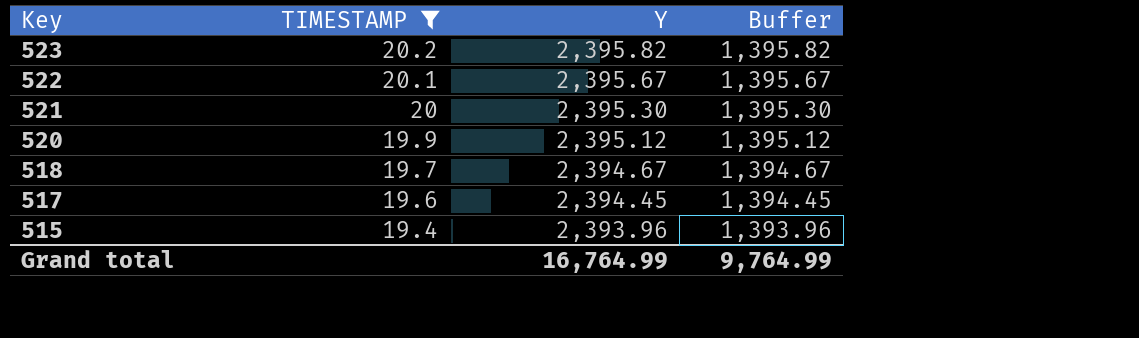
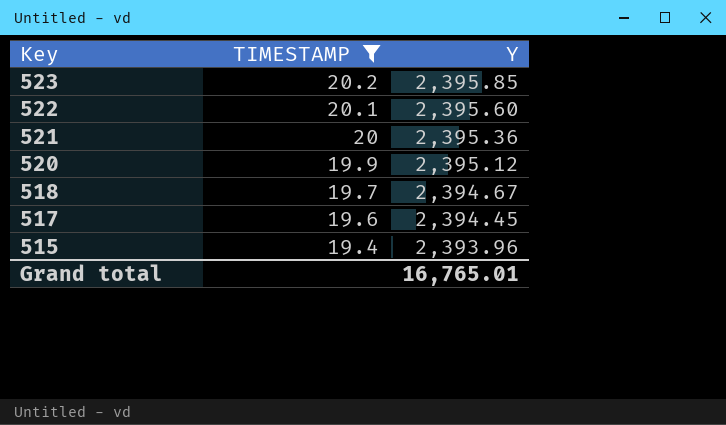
column Buffer | formula: [Y] - 1000 -> none
523 | Y: 2,395.82 -> 2,395.85
522 | Y: 2,395.67 -> 2,395.60
521 | Y: 2,395.30 -> 2,395.36
Grand total | Y: 16,764.99 -> 16,765.01

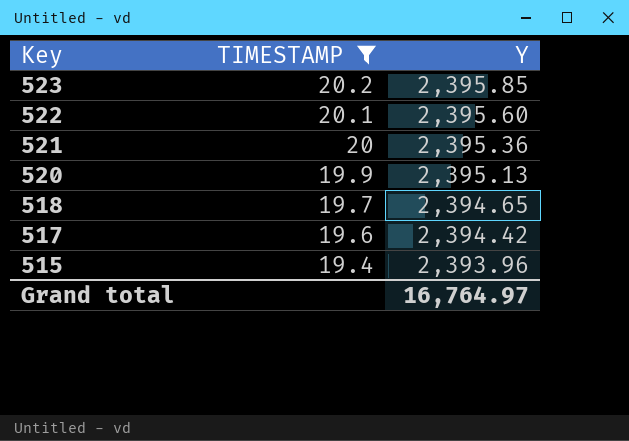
520 | Y: 2,395.12 -> 2,395.13
518 | Y: 2,394.67 -> 2,394.65
517 | Y: 2,394.45 -> 2,394.42
Grand total | Y: 16,765.01 -> 16,764.97

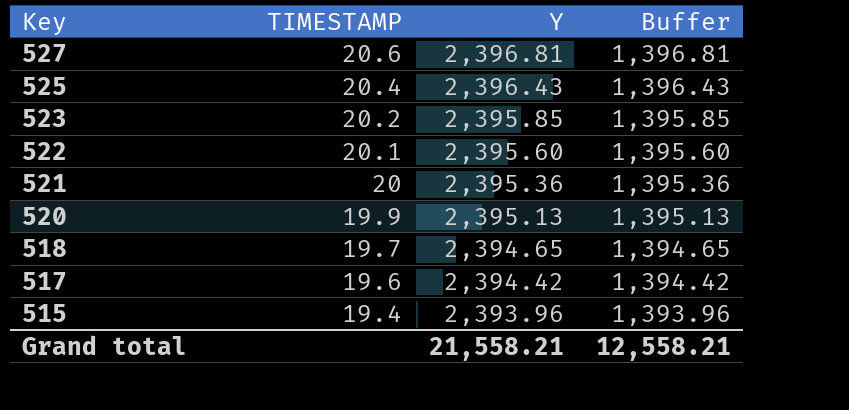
filter: TIMESTAMP <= 20.2 -> none
column Buffer | formula: none -> [Y] - 1000
Grand total | Y: 16,764.97 -> 21,558.21

